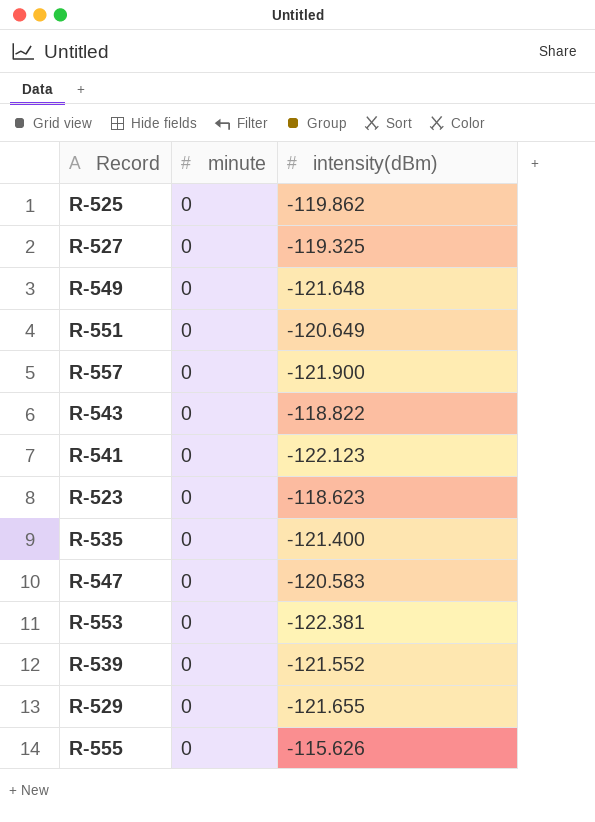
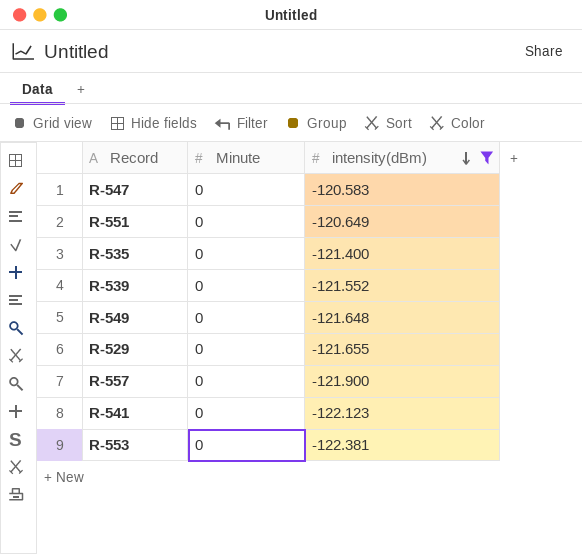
filter: none -> intensity(dBm) <= -120.583
row order: none -> intensity(dBm) descending
column name: minute -> Minute

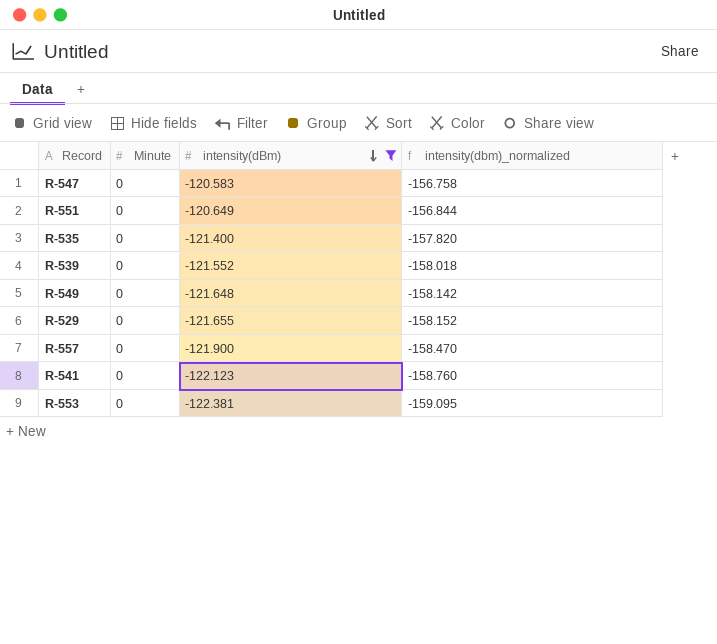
column intensity(dbm)_normalized | formula: none -> [intensity(dBm)] * 1.3

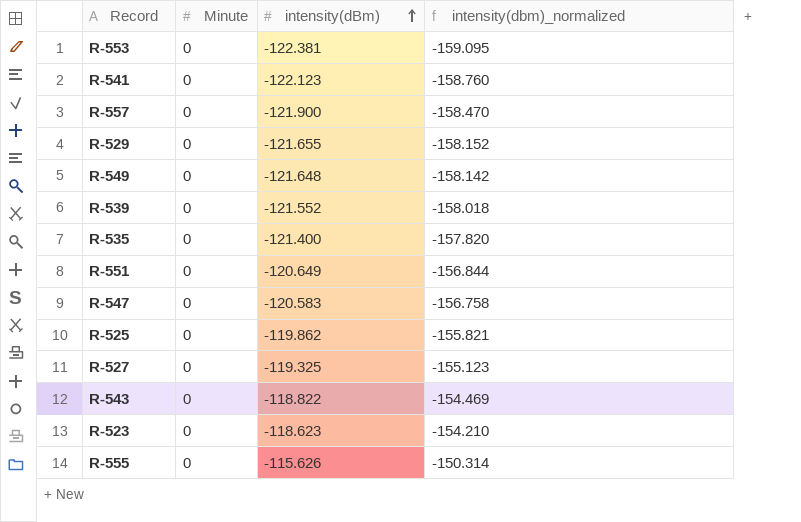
filter: intensity(dBm) <= -120.583 -> none
row order: intensity(dBm) descending -> intensity(dBm) ascending

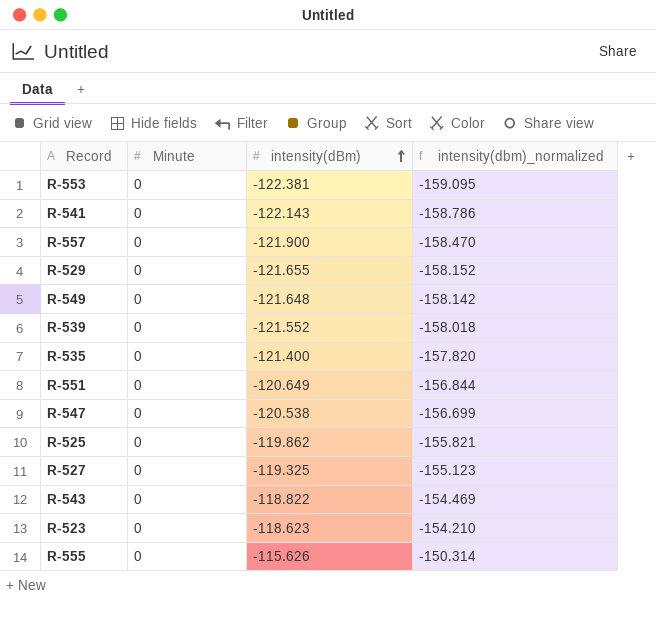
R-541 | intensity(dBm): -122.123 -> -122.143
R-541 | intensity(dbm)_normalized: -158.760 -> -158.786
R-547 | intensity(dBm): -120.583 -> -120.538
R-547 | intensity(dbm)_normalized: -156.758 -> -156.699

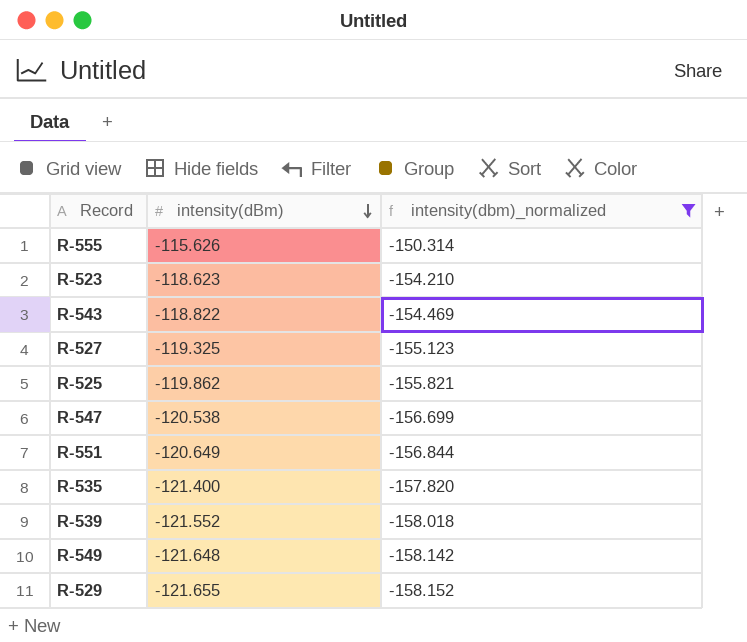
filter: none -> intensity(dbm)_normalized >= -158.152
row order: intensity(dBm) ascending -> intensity(dBm) descending
column Minute | position: 2 -> none

